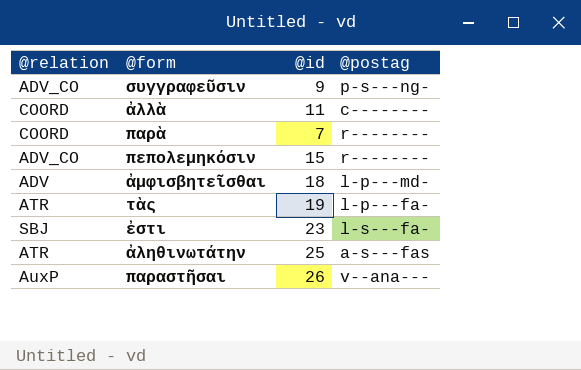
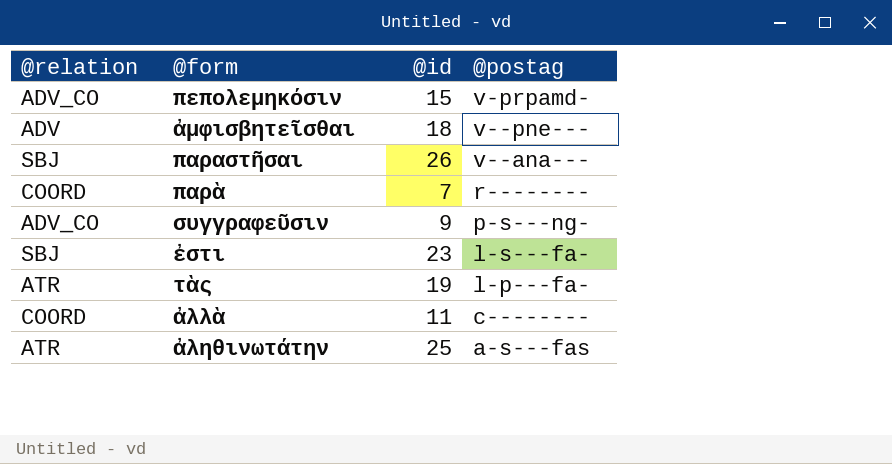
row order: none -> @postag descending
πεπολεμηκόσιν | @postag: r-------- -> v-prpamd-
ἀμφισβητεῖσθαι | @postag: l-p---md- -> v--pne---
παραστῆσαι | @relation: AuxP -> SBJ

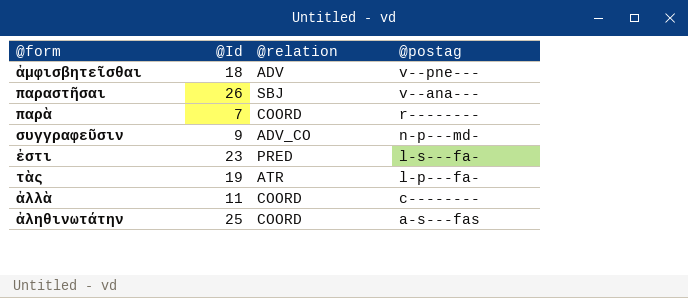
column name: @id -> @Id
column @relation | position: 1 -> 3
row πεπολεμηκόσιν: ADV_CO | 15 | v-prpamd- -> none
συγγραφεῦσιν | @postag: p-s---ng- -> n-p---md-
ἐστι | @relation: SBJ -> PRED
ἀληθινωτάτην | @relation: ATR -> COORD

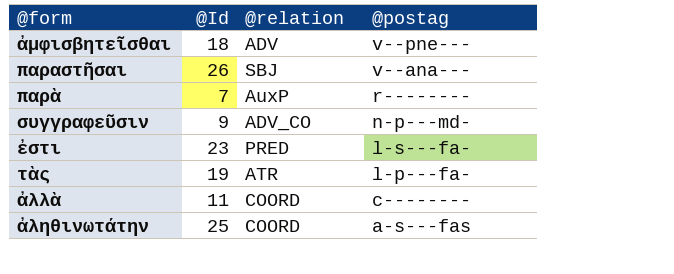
παρὰ | @relation: COORD -> AuxP

